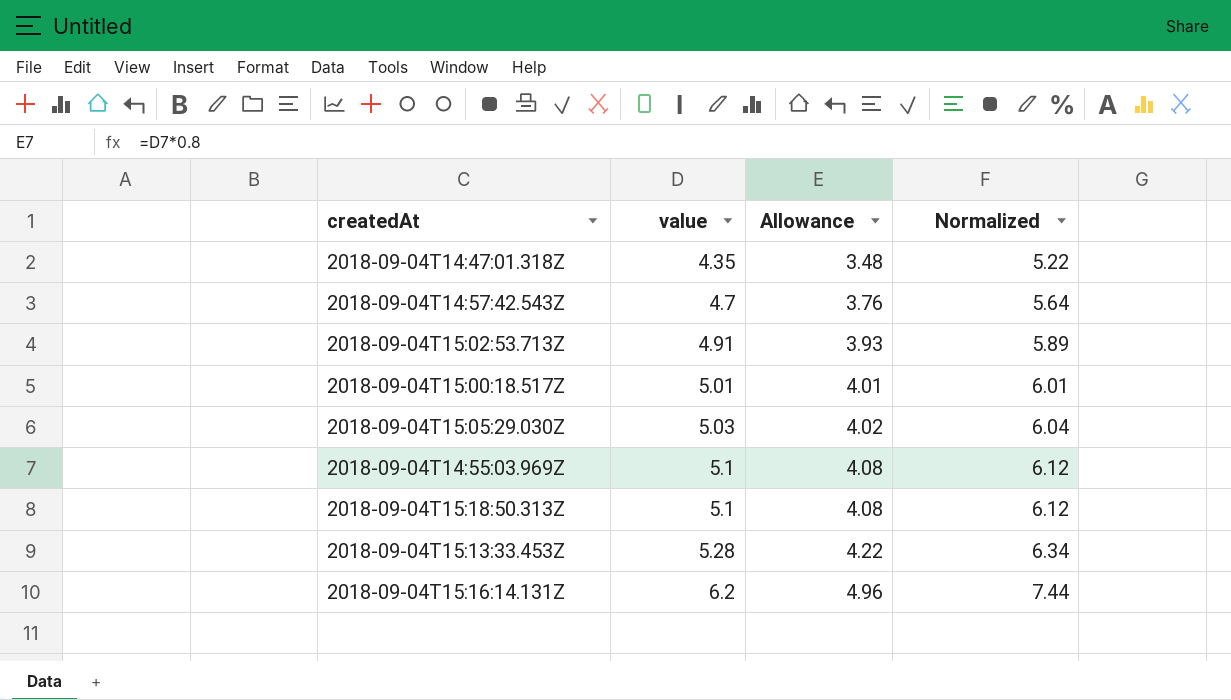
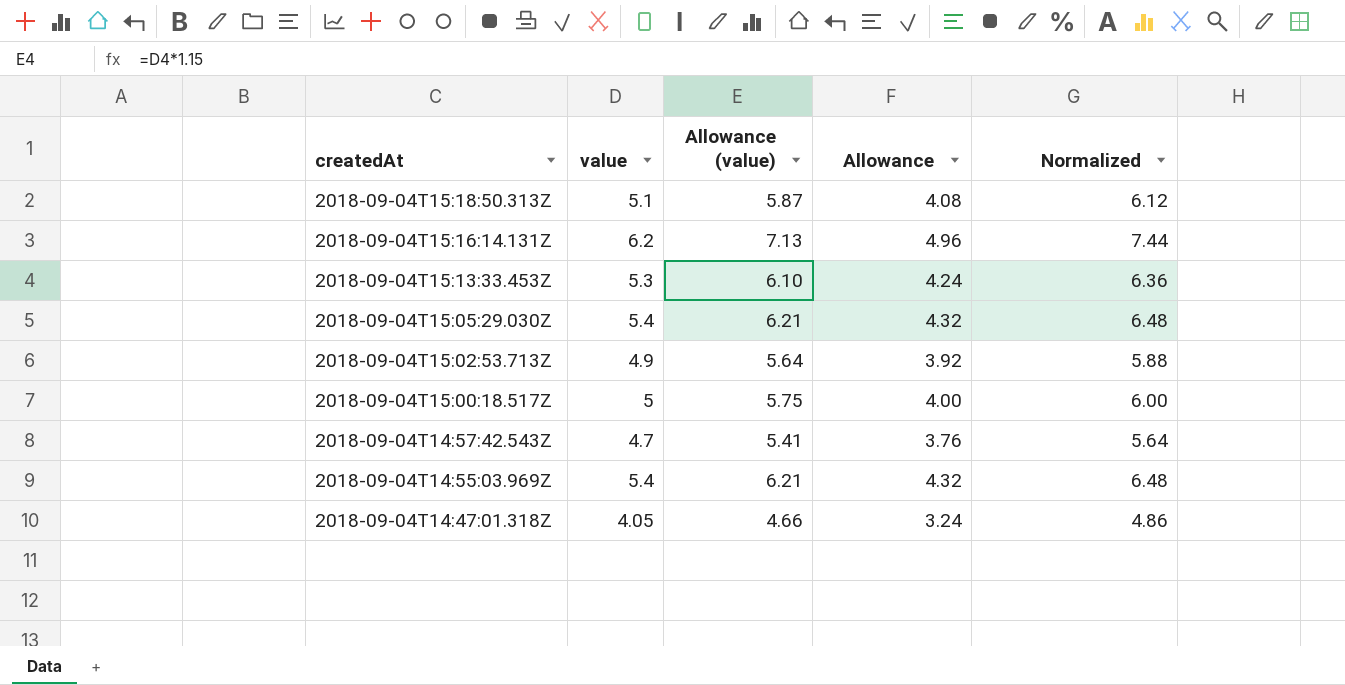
row order: value ascending -> createdAt descending
column Allowance (value) | formula: none -> [value] * 1.15
2018-09-04T15:13:33.453Z | value: 5.28 -> 5.3
2018-09-04T15:13:33.453Z | Allowance: 4.22 -> 4.24
2018-09-04T15:13:33.453Z | Normalized: 6.34 -> 6.36
2018-09-04T15:05:29.030Z | value: 5.03 -> 5.4
2018-09-04T15:05:29.030Z | Allowance: 4.02 -> 4.32
2018-09-04T15:05:29.030Z | Normalized: 6.04 -> 6.48
2018-09-04T15:02:53.713Z | value: 4.91 -> 4.9
2018-09-04T15:02:53.713Z | Allowance: 3.93 -> 3.92
2018-09-04T15:02:53.713Z | Normalized: 5.89 -> 5.88
2018-09-04T15:00:18.517Z | value: 5.01 -> 5
2018-09-04T15:00:18.517Z | Allowance: 4.01 -> 4.00
2018-09-04T15:00:18.517Z | Normalized: 6.01 -> 6.00
2018-09-04T14:55:03.969Z | value: 5.1 -> 5.4
2018-09-04T14:55:03.969Z | Allowance: 4.08 -> 4.32
2018-09-04T14:55:03.969Z | Normalized: 6.12 -> 6.48
2018-09-04T14:47:01.318Z | value: 4.35 -> 4.05
2018-09-04T14:47:01.318Z | Allowance: 3.48 -> 3.24
2018-09-04T14:47:01.318Z | Normalized: 5.22 -> 4.86

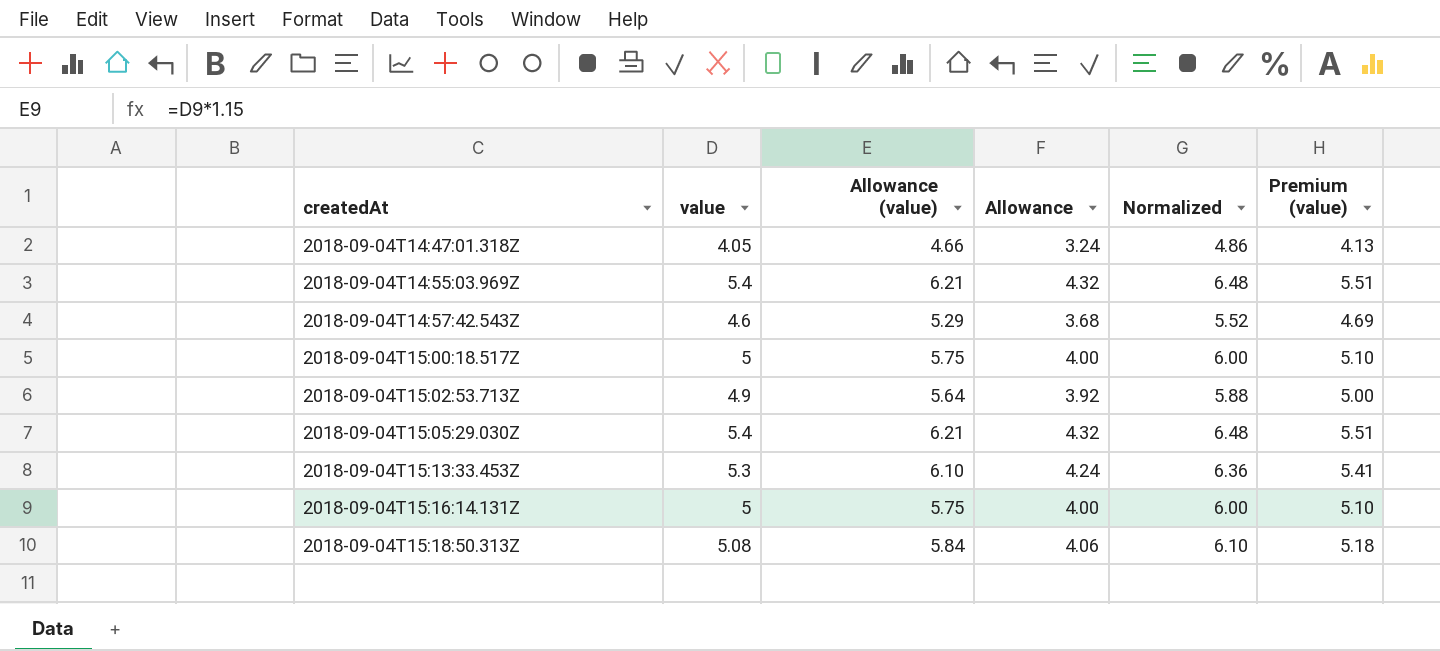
row order: createdAt descending -> createdAt ascending
column Premium (value) | formula: none -> [value] * 1.02
2018-09-04T14:57:42.543Z | value: 4.7 -> 4.6
2018-09-04T14:57:42.543Z | Allowance (value): 5.41 -> 5.29
2018-09-04T14:57:42.543Z | Allowance: 3.76 -> 3.68
2018-09-04T14:57:42.543Z | Normalized: 5.64 -> 5.52
2018-09-04T15:16:14.131Z | value: 6.2 -> 5
2018-09-04T15:16:14.131Z | Allowance (value): 7.13 -> 5.75
2018-09-04T15:16:14.131Z | Allowance: 4.96 -> 4.00
2018-09-04T15:16:14.131Z | Normalized: 7.44 -> 6.00
2018-09-04T15:18:50.313Z | value: 5.1 -> 5.08
2018-09-04T15:18:50.313Z | Allowance (value): 5.87 -> 5.84
2018-09-04T15:18:50.313Z | Allowance: 4.08 -> 4.06
2018-09-04T15:18:50.313Z | Normalized: 6.12 -> 6.10

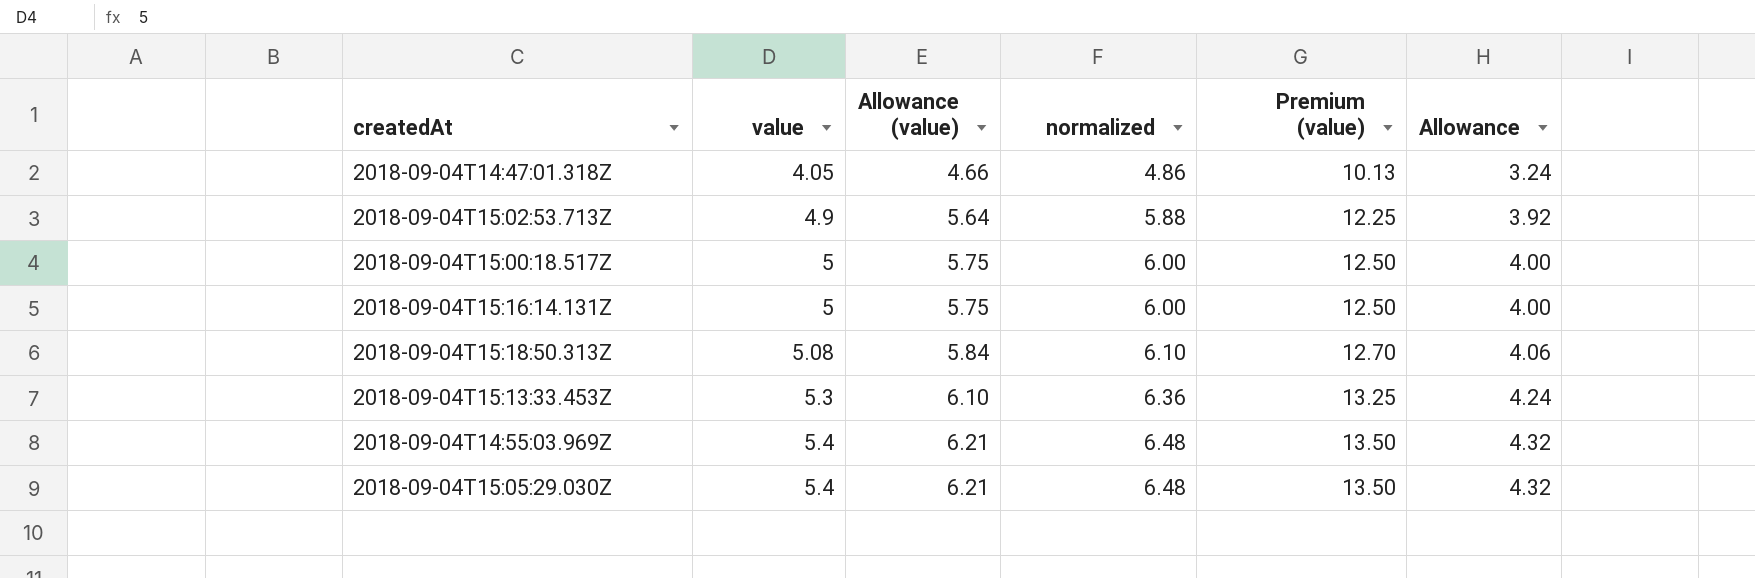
row order: createdAt ascending -> value ascending
column name: Normalized -> normalized
column Premium (value) | formula: [value] * 1.02 -> [value] * 2.5
column Allowance | position: 4 -> 6
row 2018-09-04T14:57:42.543Z: 4.6 | 5.29 | 3.68 | 5.52 | 4.69 -> none

